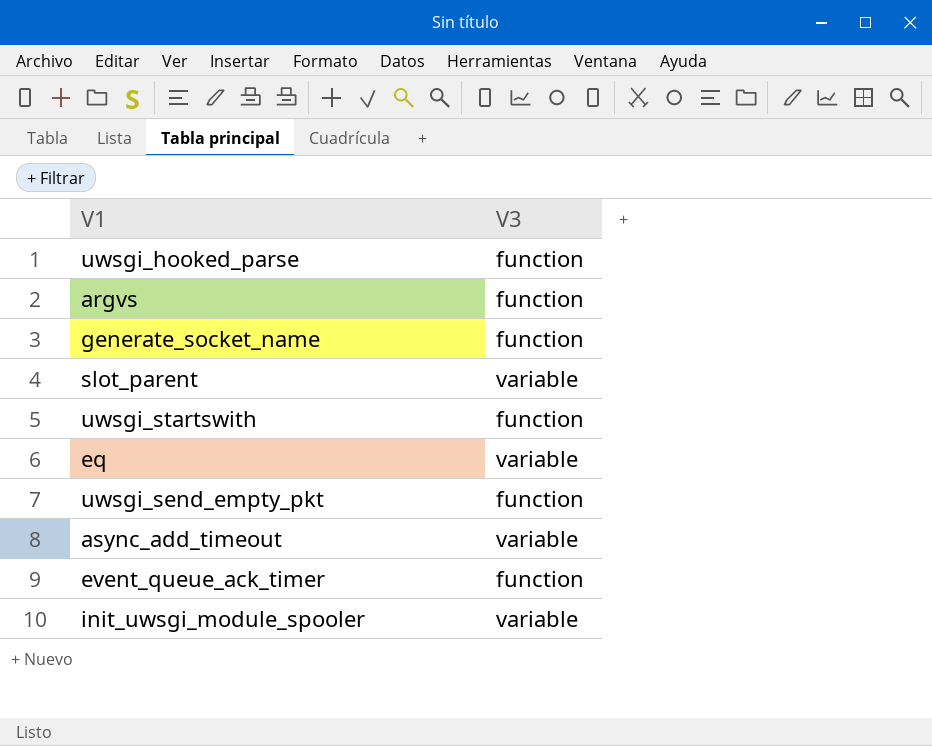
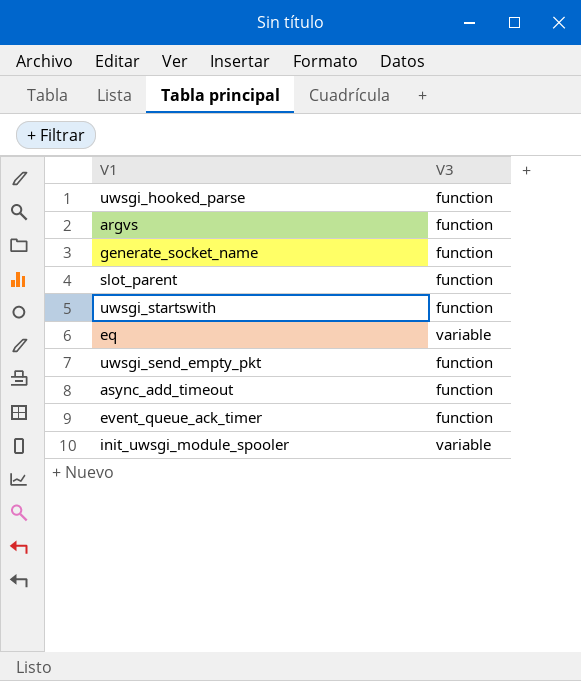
slot_parent | V3: variable -> function
async_add_timeout | V3: variable -> function

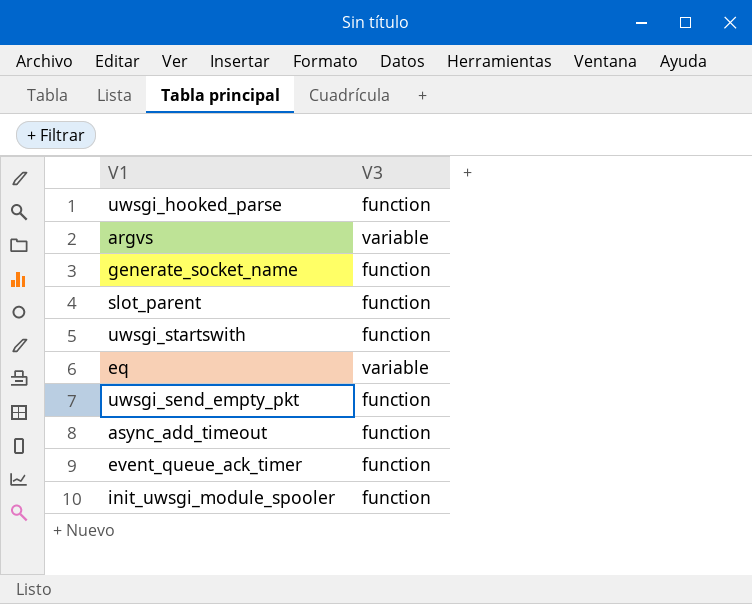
argvs | V3: function -> variable
init_uwsgi_module_spooler | V3: variable -> function

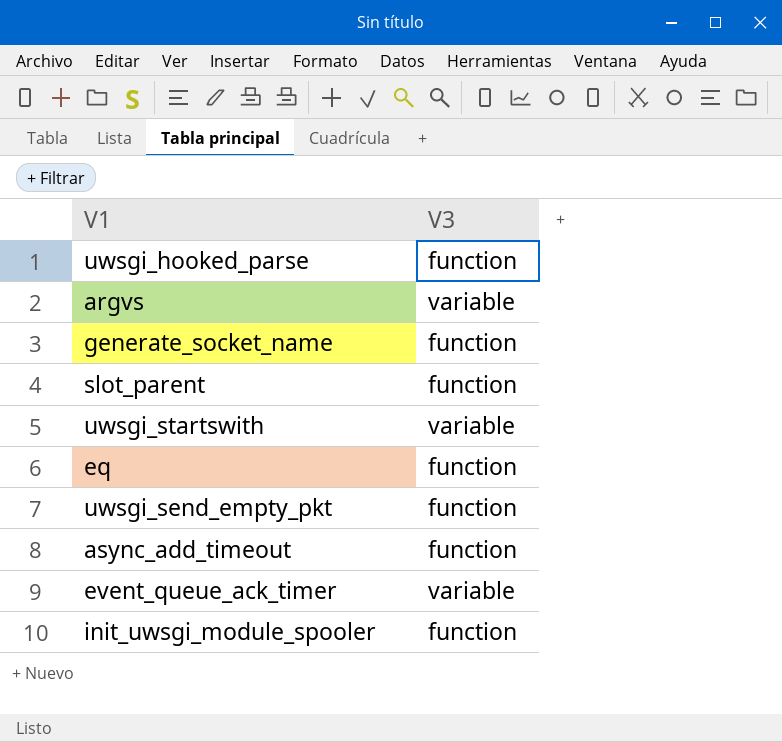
uwsgi_startswith | V3: function -> variable
eq | V3: variable -> function
event_queue_ack_timer | V3: function -> variable

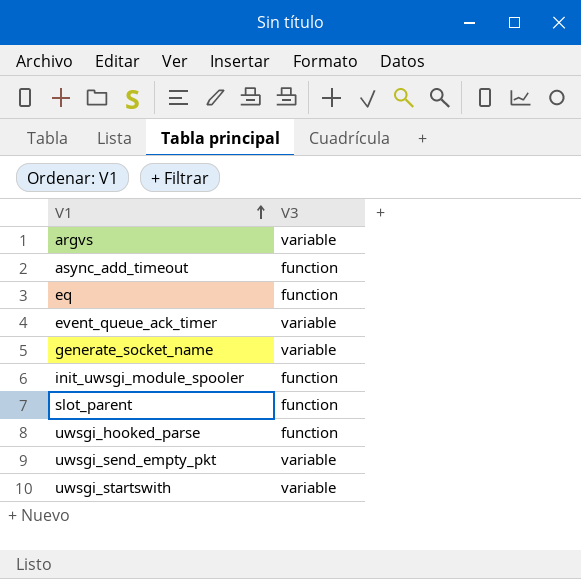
row order: none -> V1 ascending
generate_socket_name | V3: function -> variable
uwsgi_send_empty_pkt | V3: function -> variable

